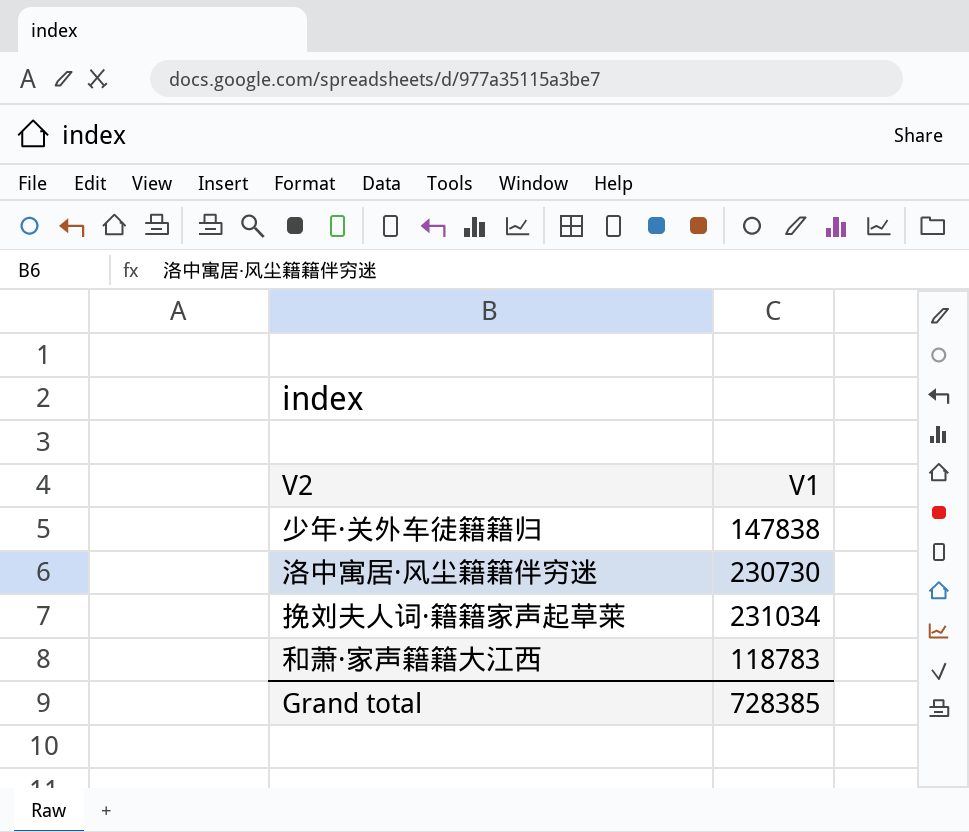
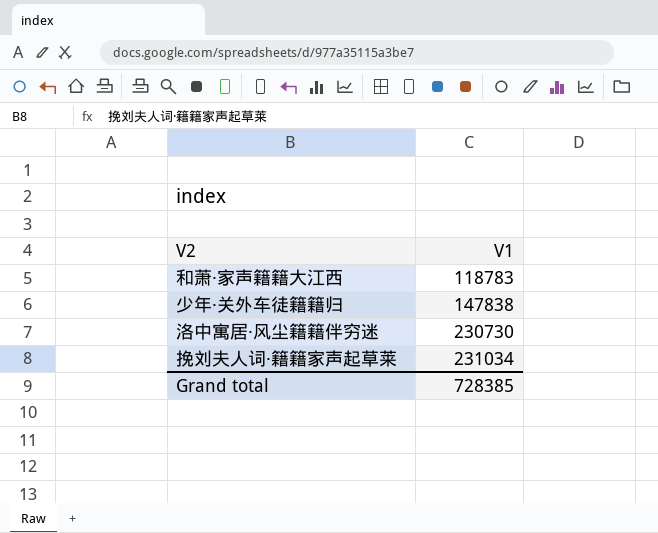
row order: none -> V1 ascending

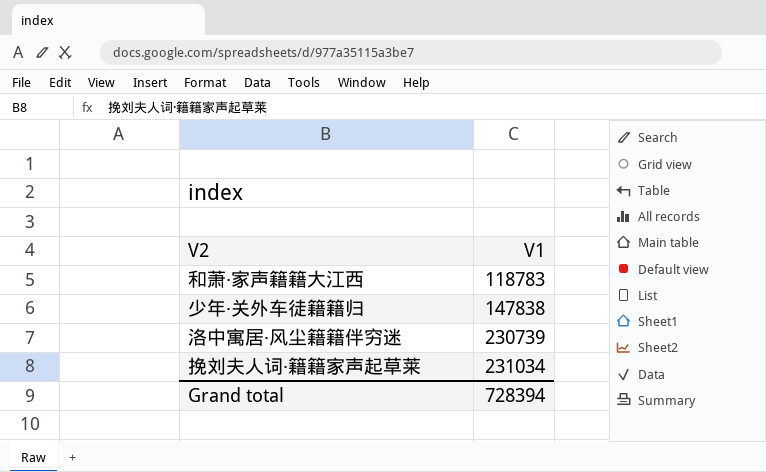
洛中寓居·风尘籍籍伴穷迷 | V1: 230730 -> 230739
Grand total | V1: 728385 -> 728394

